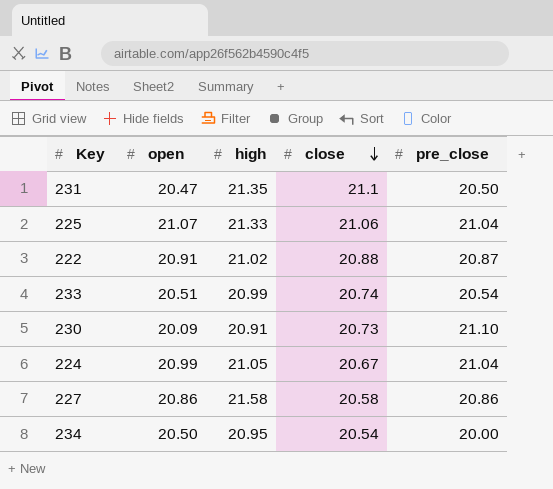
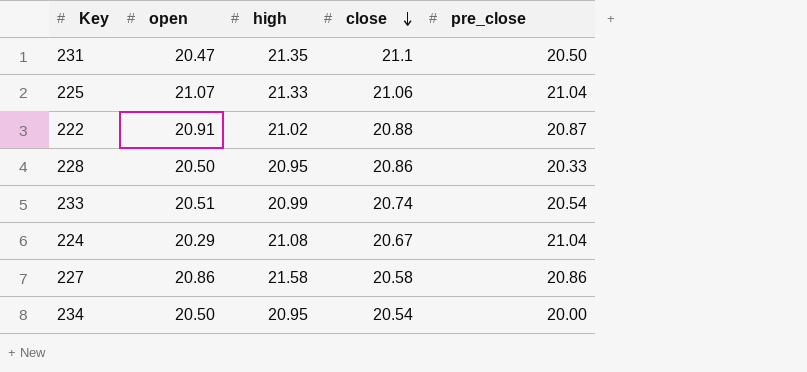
row 230: 20.09 | 20.91 | 20.73 | 21.10 -> none
row 228: none -> 20.50 | 20.95 | 20.86 | 20.33
224 | open: 20.99 -> 20.29
224 | high: 21.05 -> 21.08

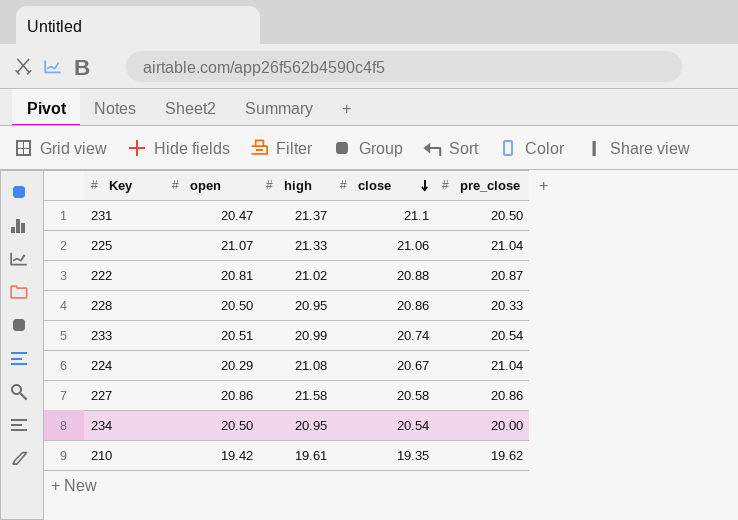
231 | high: 21.35 -> 21.37
222 | open: 20.91 -> 20.81
row 210: none -> 19.42 | 19.61 | 19.35 | 19.62

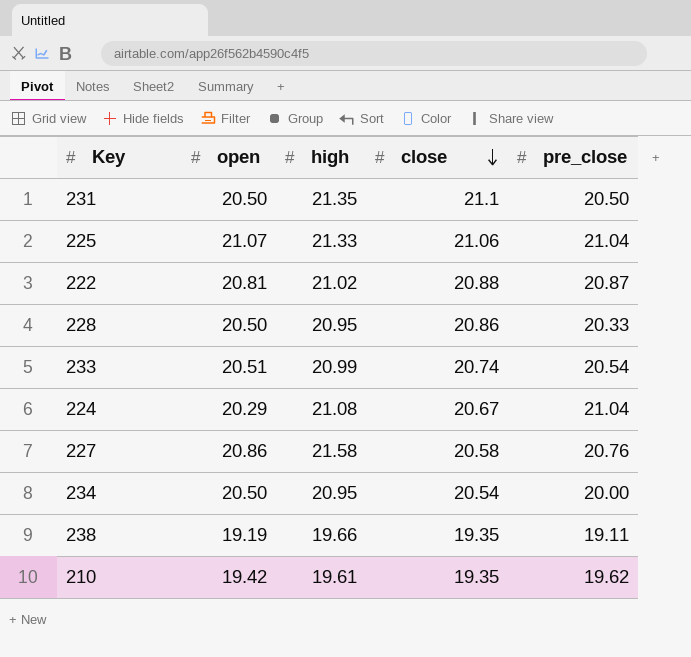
231 | open: 20.47 -> 20.50
231 | high: 21.37 -> 21.35
227 | pre_close: 20.86 -> 20.76
row 238: none -> 19.19 | 19.66 | 19.35 | 19.11

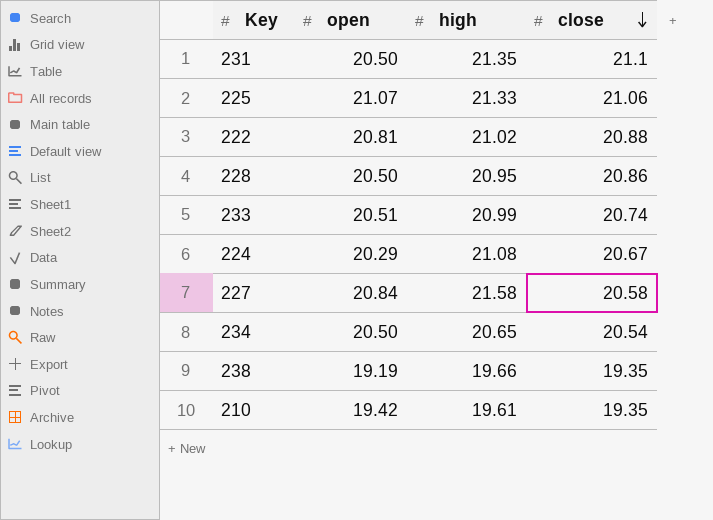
column pre_close | position: 5 -> none
227 | open: 20.86 -> 20.84
234 | high: 20.95 -> 20.65

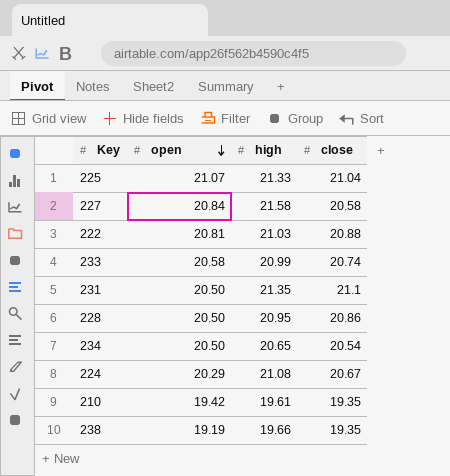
row order: close descending -> open descending
225 | close: 21.06 -> 21.04
222 | high: 21.02 -> 21.03
233 | open: 20.51 -> 20.58

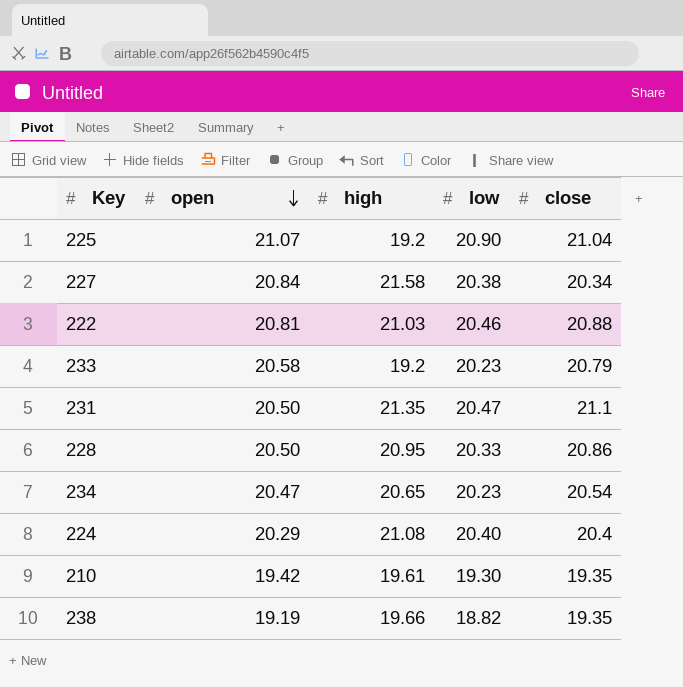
column low | position: none -> 4
225 | high: 21.33 -> 19.2
227 | close: 20.58 -> 20.34
233 | high: 20.99 -> 19.2
233 | close: 20.74 -> 20.79
234 | open: 20.50 -> 20.47
224 | close: 20.67 -> 20.4

